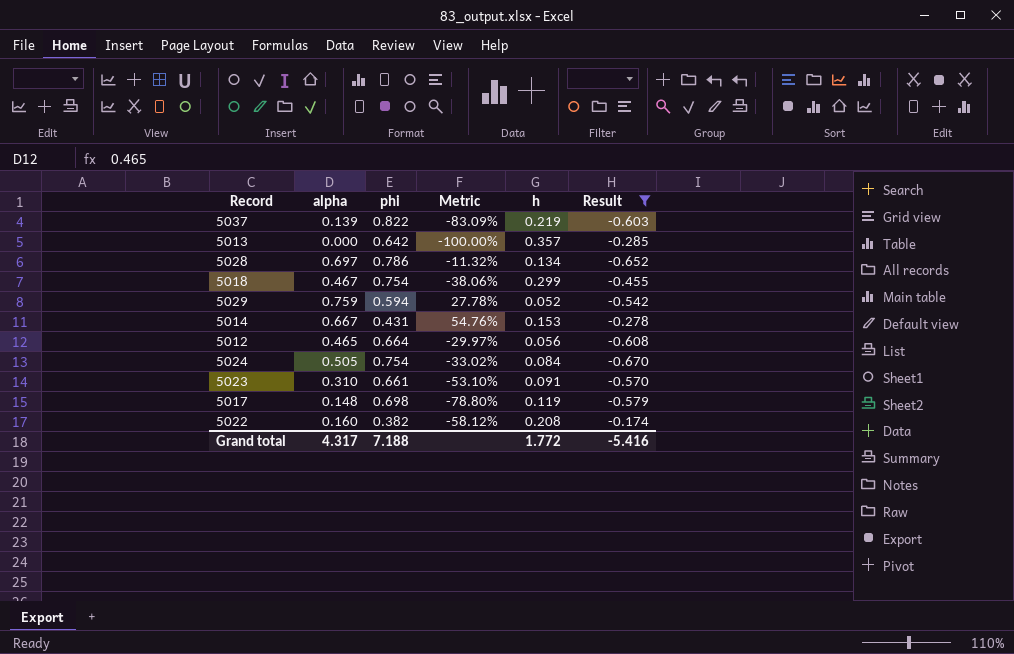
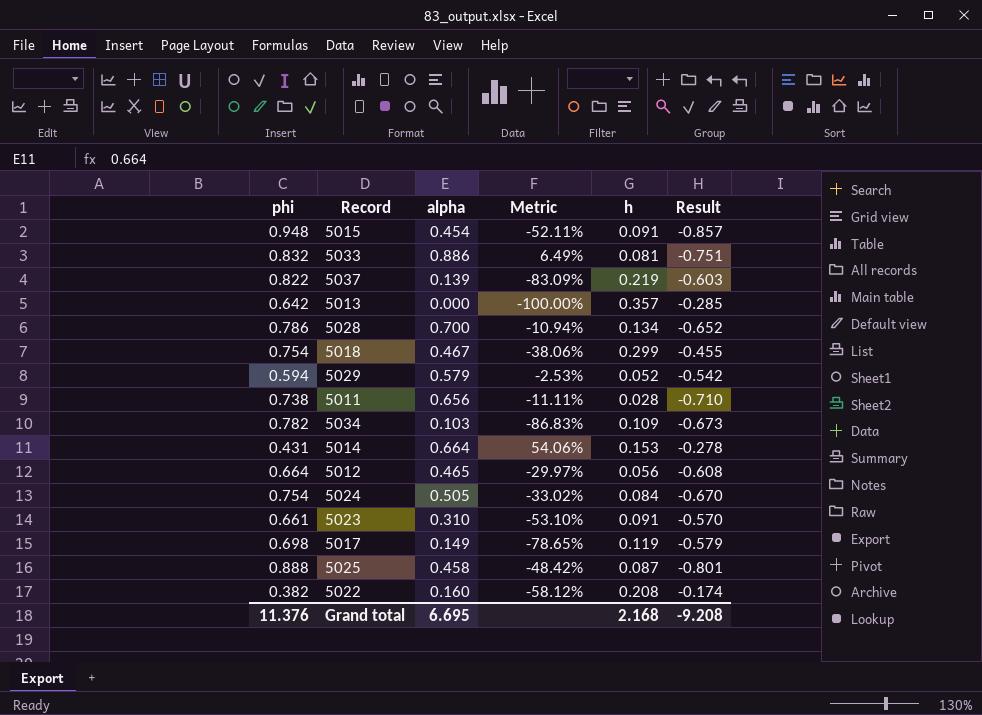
filter: Result >= -0.670 -> none
column phi | position: 3 -> 1
5028 | alpha: 0.697 -> 0.700
5028 | Metric: -11.32% -> -10.94%
5029 | alpha: 0.759 -> 0.579
5029 | Metric: 27.78% -> -2.53%
5014 | alpha: 0.667 -> 0.664
5014 | Metric: 54.76% -> 54.06%
5017 | alpha: 0.148 -> 0.149
5017 | Metric: -78.80% -> -78.65%
Grand total | phi: 7.188 -> 11.376
Grand total | alpha: 4.317 -> 6.695
Grand total | h: 1.772 -> 2.168
Grand total | Result: -5.416 -> -9.208

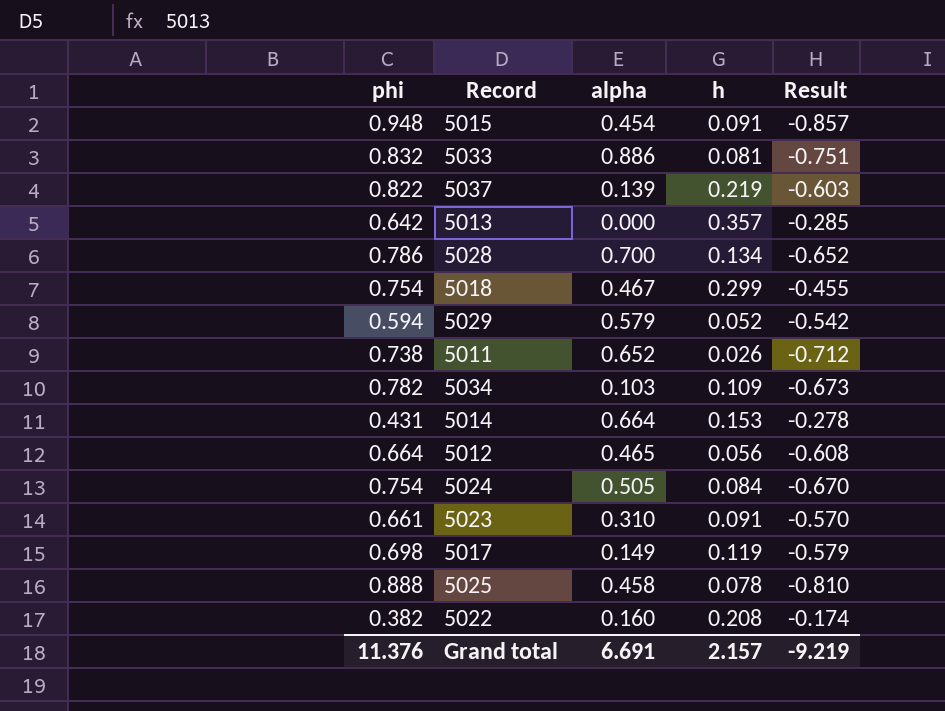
column Metric | formula: ([alpha] - [phi]) / [phi] -> none
5011 | alpha: 0.656 -> 0.652
5011 | h: 0.028 -> 0.026
5011 | Result: -0.710 -> -0.712
5025 | h: 0.087 -> 0.078
5025 | Result: -0.801 -> -0.810
Grand total | alpha: 6.695 -> 6.691
Grand total | h: 2.168 -> 2.157
Grand total | Result: -9.208 -> -9.219

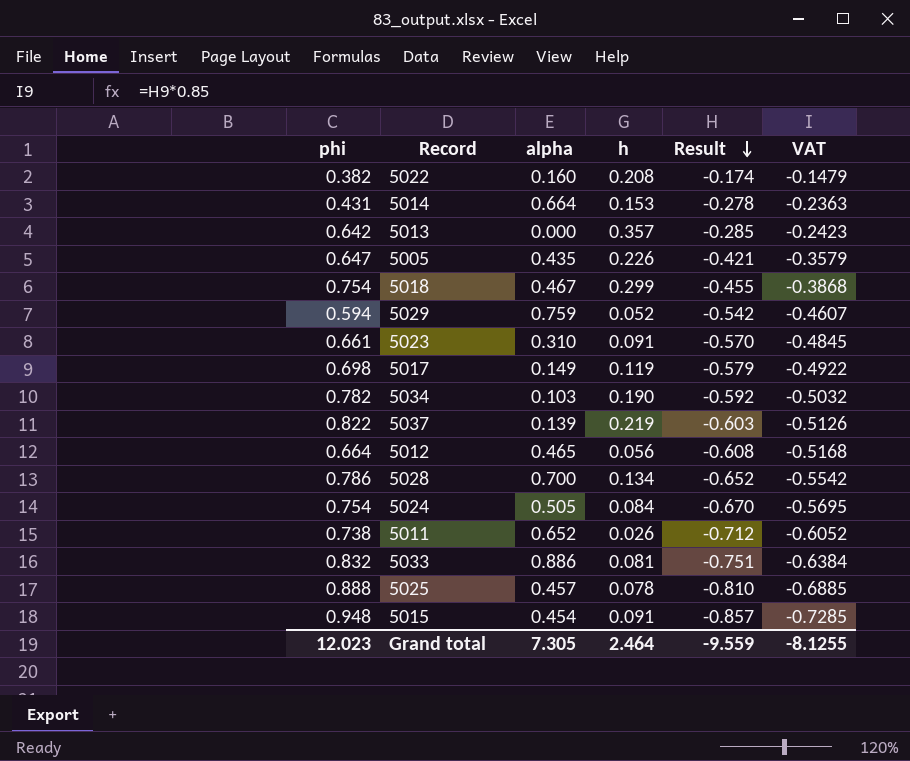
row order: none -> Result descending
column VAT | formula: none -> [Result] * 0.85
row 5005: none -> 0.647 | 0.435 | 0.226 | -0.421 | -0.3579
5029 | alpha: 0.579 -> 0.759
5034 | h: 0.109 -> 0.190
5034 | Result: -0.673 -> -0.592
5025 | alpha: 0.458 -> 0.457
Grand total | phi: 11.376 -> 12.023
Grand total | alpha: 6.691 -> 7.305
Grand total | h: 2.157 -> 2.464
Grand total | Result: -9.219 -> -9.559

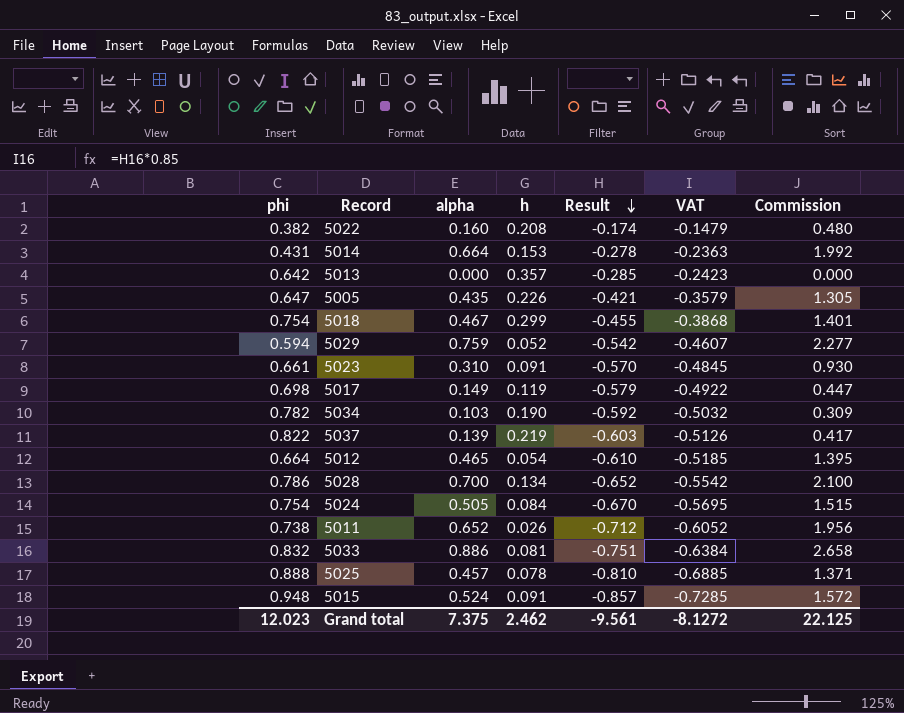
column Commission | formula: none -> [alpha] * 3
5012 | h: 0.056 -> 0.054
5012 | Result: -0.608 -> -0.610
5012 | VAT: -0.5168 -> -0.5185
5015 | alpha: 0.454 -> 0.524
Grand total | alpha: 7.305 -> 7.375
Grand total | h: 2.464 -> 2.462
Grand total | Result: -9.559 -> -9.561
Grand total | VAT: -8.1255 -> -8.1272

